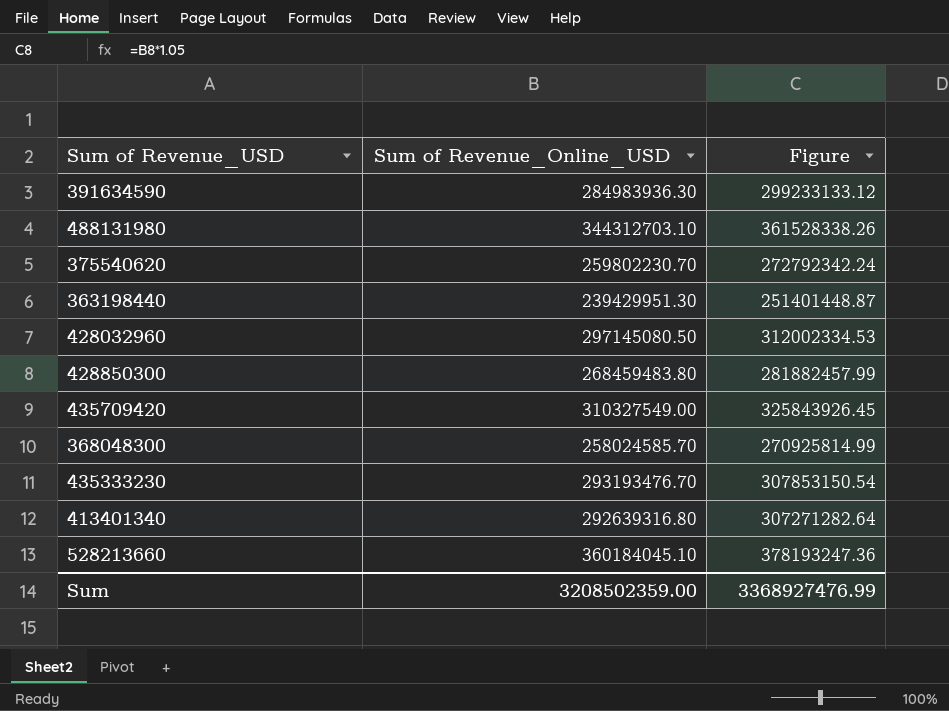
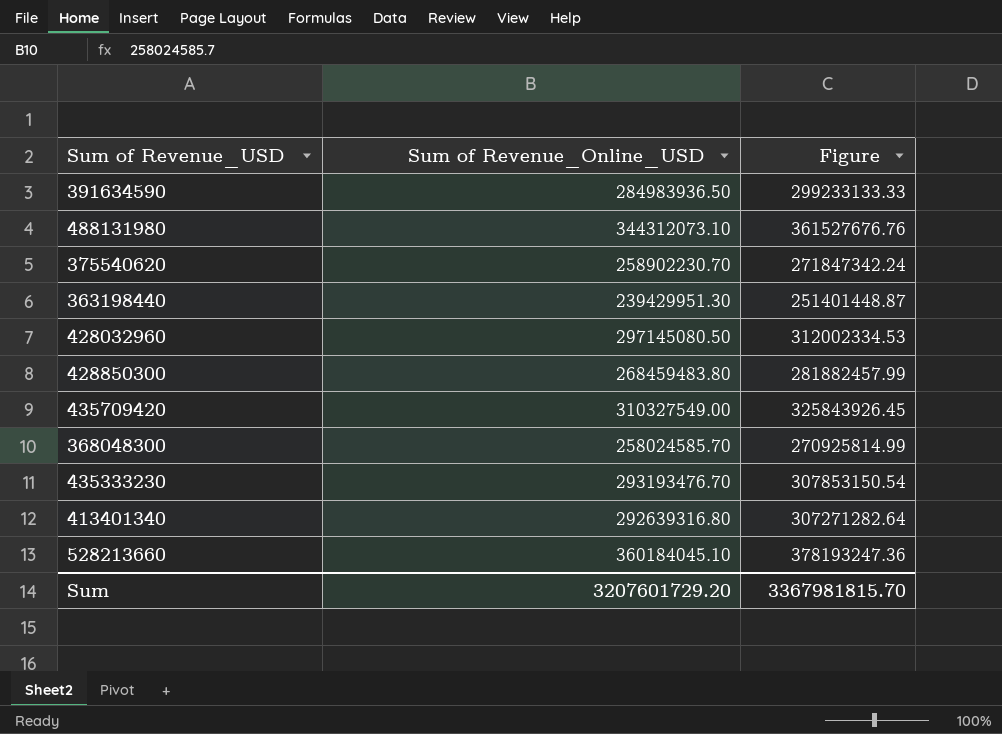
391634590 | Sum of Revenue_Online_USD: 284983936.30 -> 284983936.50
391634590 | Figure: 299233133.12 -> 299233133.33
488131980 | Sum of Revenue_Online_USD: 344312703.10 -> 344312073.10
488131980 | Figure: 361528338.26 -> 361527676.76
375540620 | Sum of Revenue_Online_USD: 259802230.70 -> 258902230.70
375540620 | Figure: 272792342.24 -> 271847342.24
Sum | Sum of Revenue_Online_USD: 3208502359.00 -> 3207601729.20
Sum | Figure: 3368927476.99 -> 3367981815.70

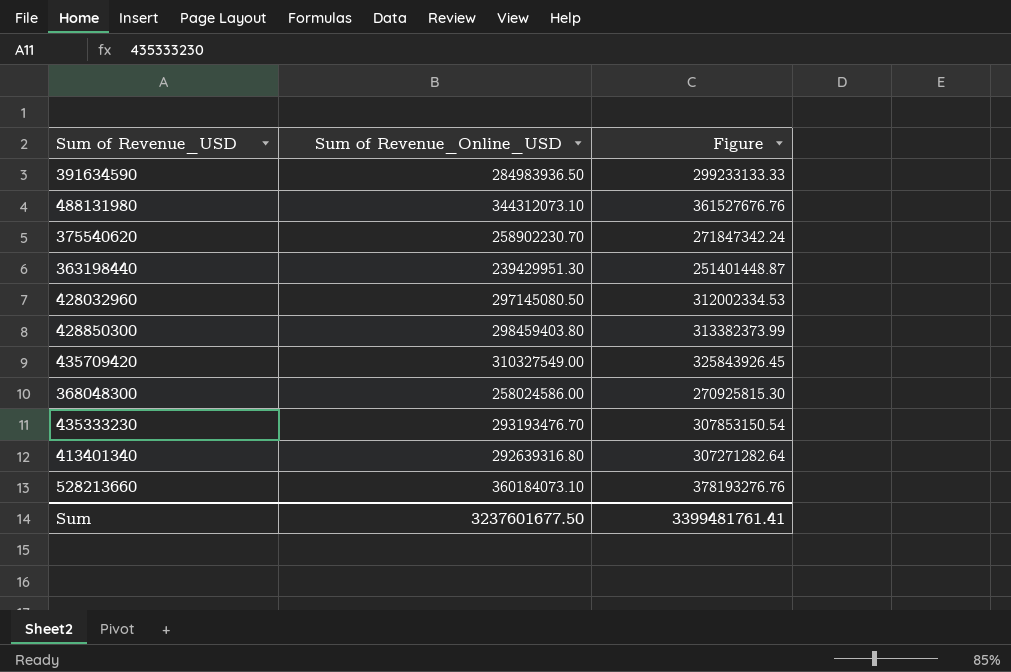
428850300 | Sum of Revenue_Online_USD: 268459483.80 -> 298459403.80
428850300 | Figure: 281882457.99 -> 313382373.99
368048300 | Sum of Revenue_Online_USD: 258024585.70 -> 258024586.00
368048300 | Figure: 270925814.99 -> 270925815.30
528213660 | Sum of Revenue_Online_USD: 360184045.10 -> 360184073.10
528213660 | Figure: 378193247.36 -> 378193276.76
Sum | Sum of Revenue_Online_USD: 3207601729.20 -> 3237601677.50
Sum | Figure: 3367981815.70 -> 3399481761.41

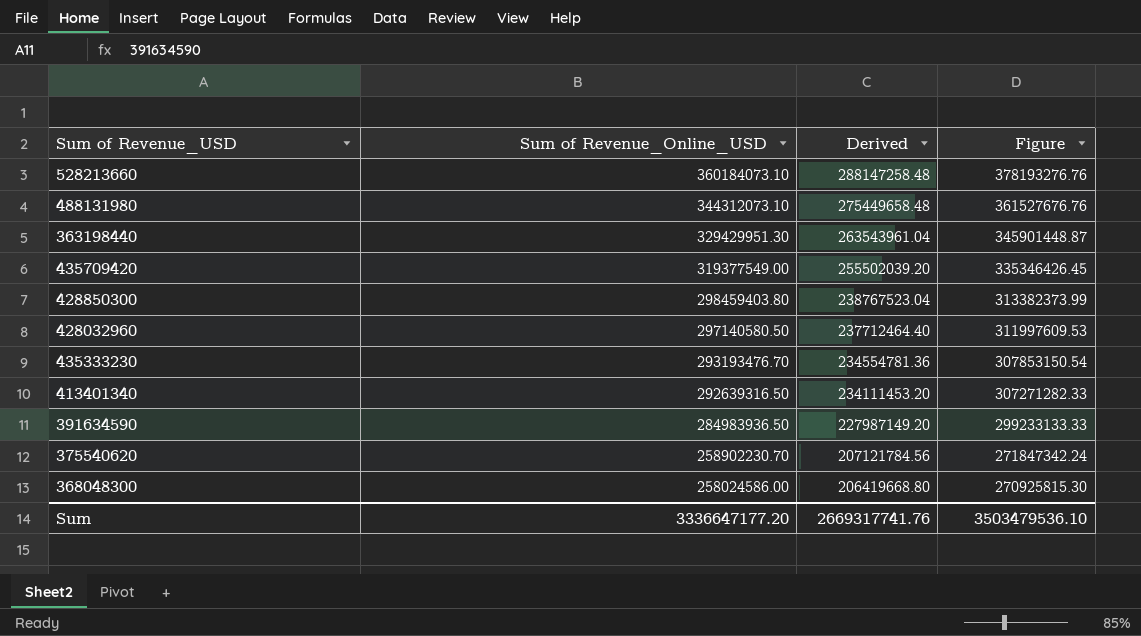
row order: none -> Sum of Revenue_Online_USD descending
column Derived | formula: none -> [Sum of Revenue_Online_USD] * 0.8
363198440 | Sum of Revenue_Online_USD: 239429951.30 -> 329429951.30
363198440 | Figure: 251401448.87 -> 345901448.87
435709420 | Sum of Revenue_Online_USD: 310327549.00 -> 319377549.00
435709420 | Figure: 325843926.45 -> 335346426.45
428032960 | Sum of Revenue_Online_USD: 297145080.50 -> 297140580.50
428032960 | Figure: 312002334.53 -> 311997609.53
413401340 | Sum of Revenue_Online_USD: 292639316.80 -> 292639316.50
413401340 | Figure: 307271282.64 -> 307271282.33
Sum | Sum of Revenue_Online_USD: 3237601677.50 -> 3336647177.20
Sum | Figure: 3399481761.41 -> 3503479536.10

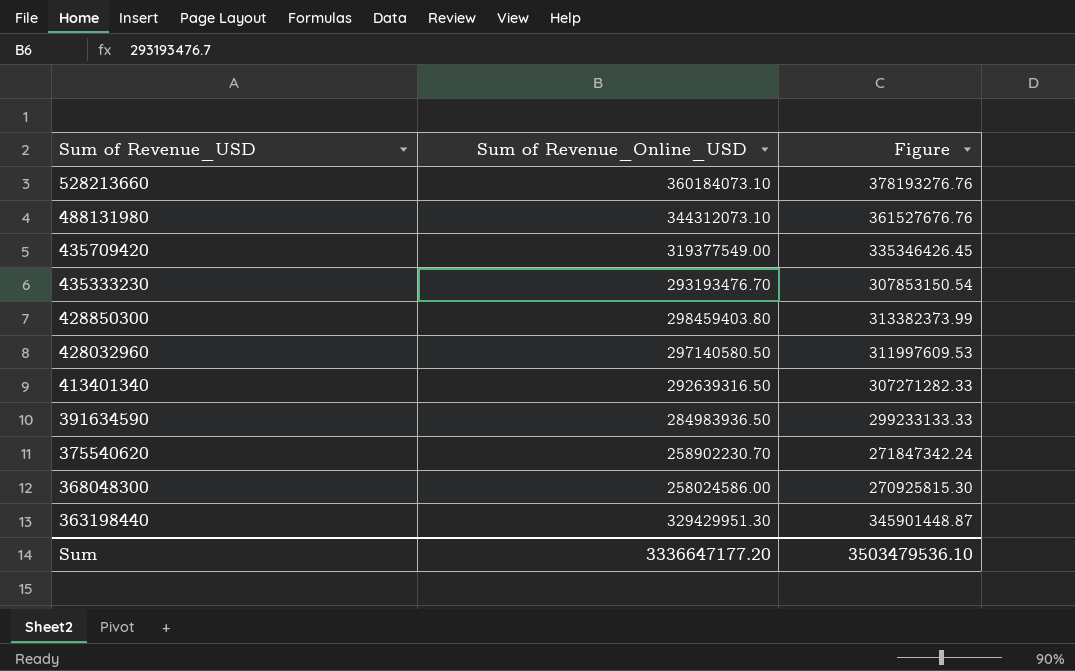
row order: Sum of Revenue_Online_USD descending -> Sum of Revenue_USD descending
column Derived | formula: [Sum of Revenue_Online_USD] * 0.8 -> none

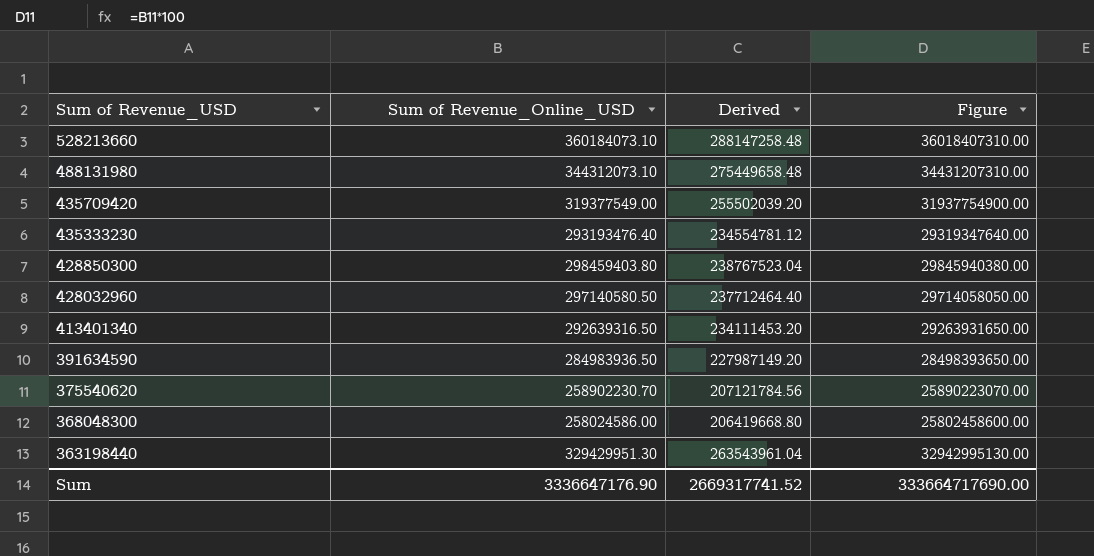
column Derived | formula: none -> [Sum of Revenue_Online_USD] * 0.8
column Figure | formula: [Sum of Revenue_Online_USD] * 1.05 -> [Sum of Revenue_Online_USD] * 100
435333230 | Sum of Revenue_Online_USD: 293193476.70 -> 293193476.40
Sum | Sum of Revenue_Online_USD: 3336647177.20 -> 3336647176.90
Sum | Figure: 3503479536.10 -> 333664717690.00

